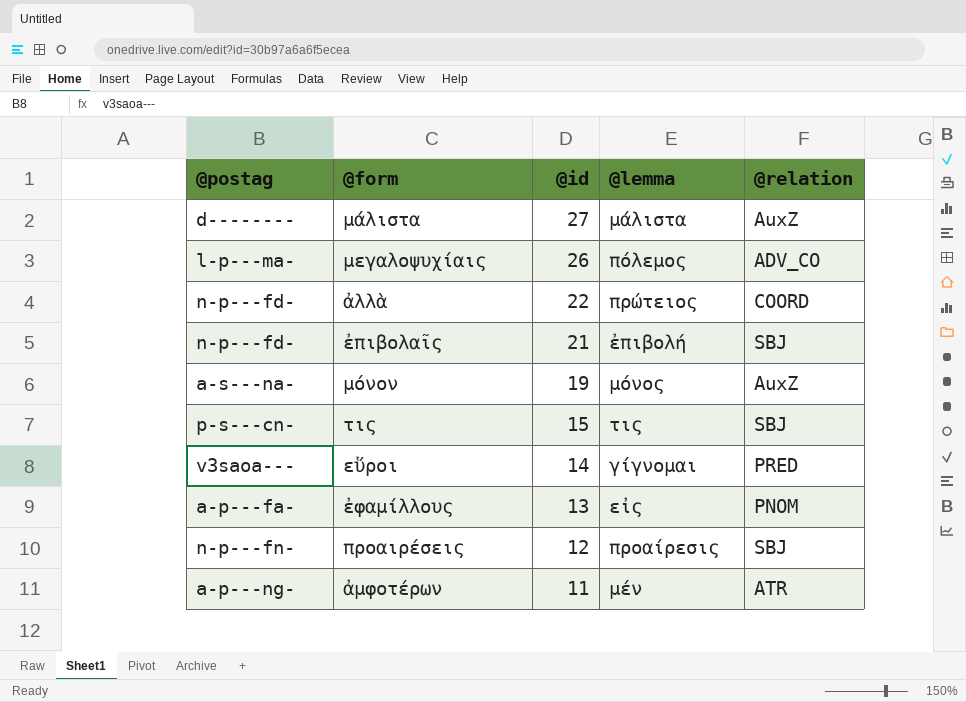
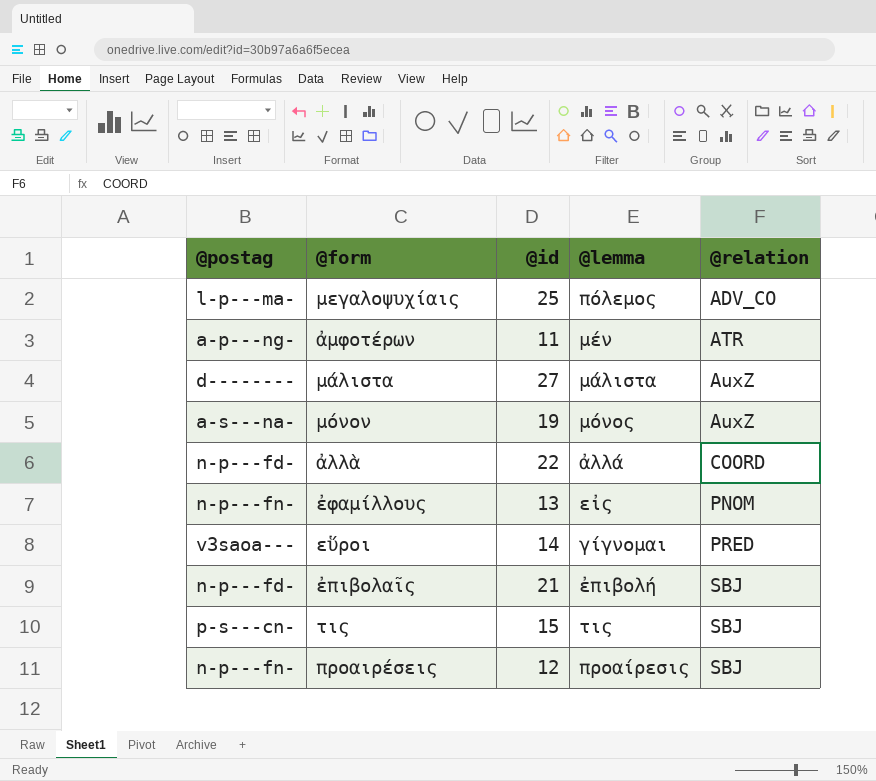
row order: @id descending -> @relation ascending
μεγαλοψυχίαις | @id: 26 -> 25
ἀλλὰ | @lemma: πρώτειος -> ἀλλά
ἐφαμίλλους | @postag: a-p---fa- -> n-p---fn-

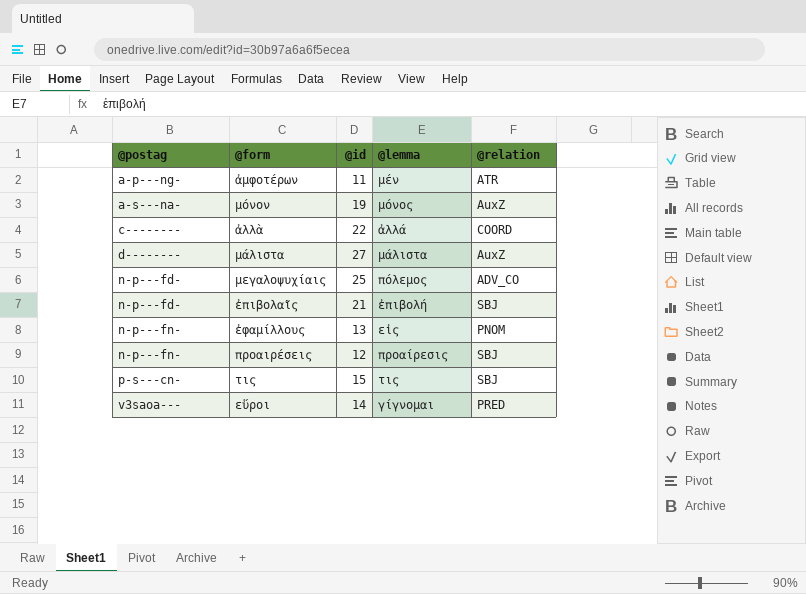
row order: @relation ascending -> @postag ascending
ἀλλὰ | @postag: n-p---fd- -> c--------
μεγαλοψυχίαις | @postag: l-p---ma- -> n-p---fd-

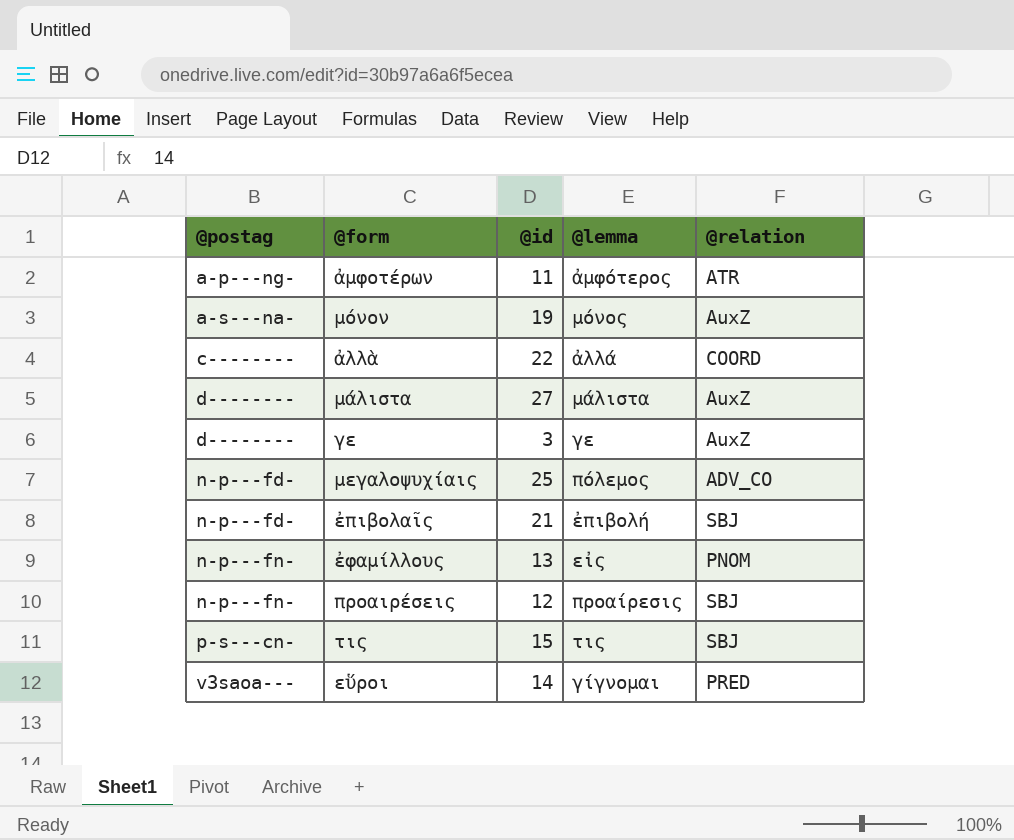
ἀμφοτέρων | @lemma: μέν -> ἀμφότερος
row γε: none -> d-------- | 3 | γε | AuxZ

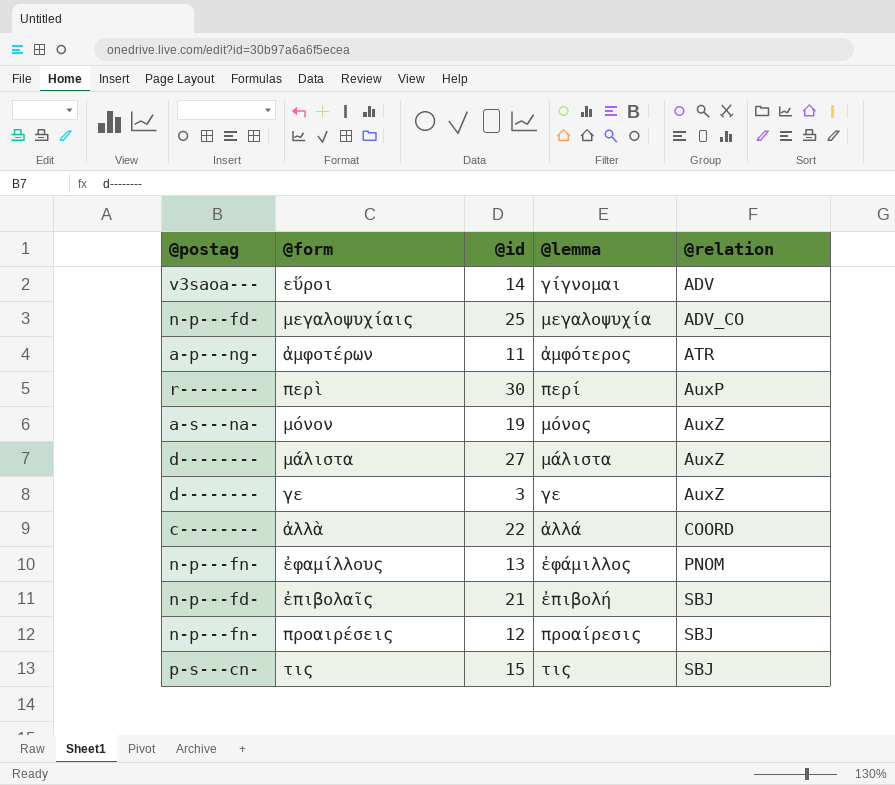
row order: @postag ascending -> @relation ascending
εὕροι | @relation: PRED -> ADV
μεγαλοψυχίαις | @lemma: πόλεμος -> μεγαλοψυχία
row περὶ: none -> r-------- | 30 | περί | AuxP
ἐφαμίλλους | @lemma: εἰς -> ἐφάμιλλος

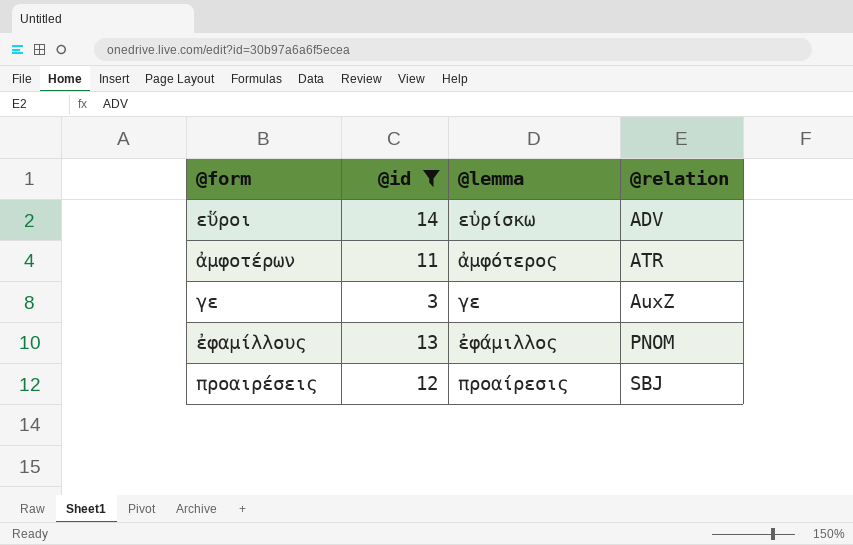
filter: none -> @id <= 14
column @postag | position: 1 -> none
εὕροι | @lemma: γίγνομαι -> εὑρίσκω

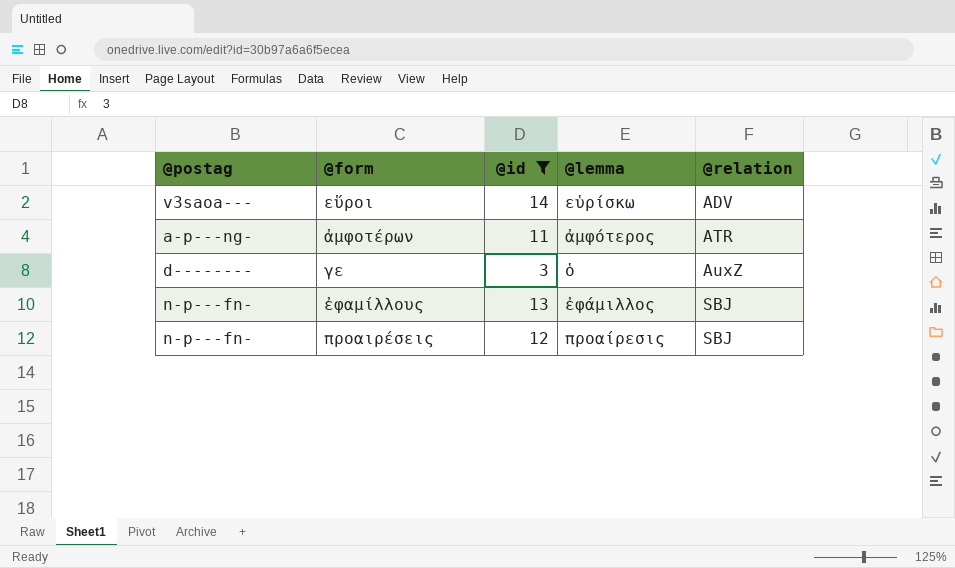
column @postag | position: none -> 1
γε | @lemma: γε -> ὁ
ἐφαμίλλους | @relation: PNOM -> SBJ

